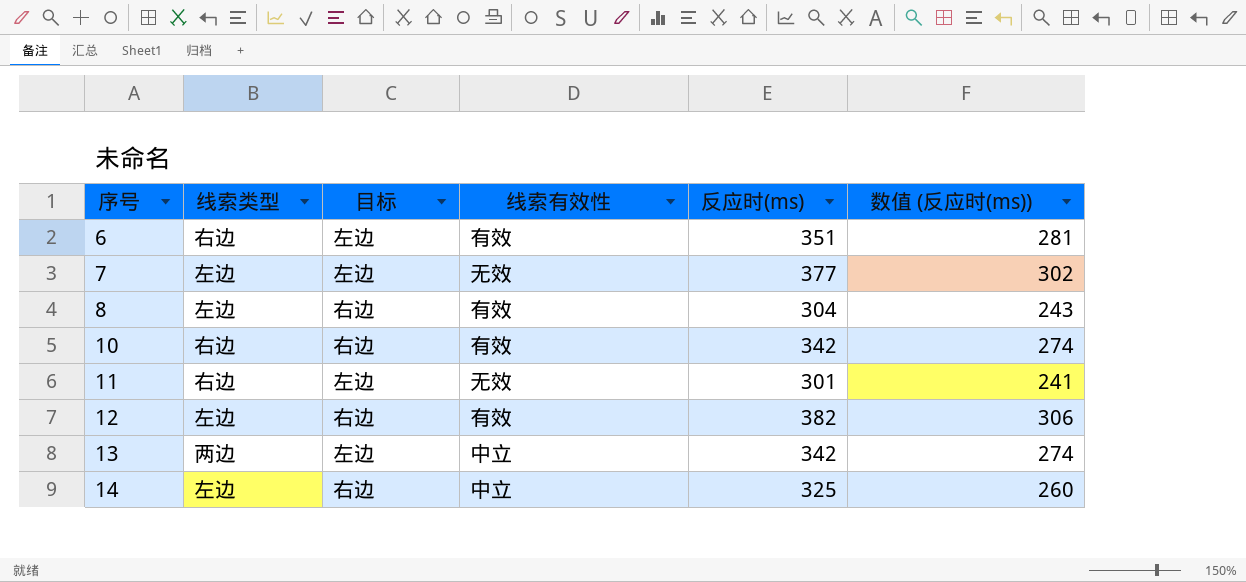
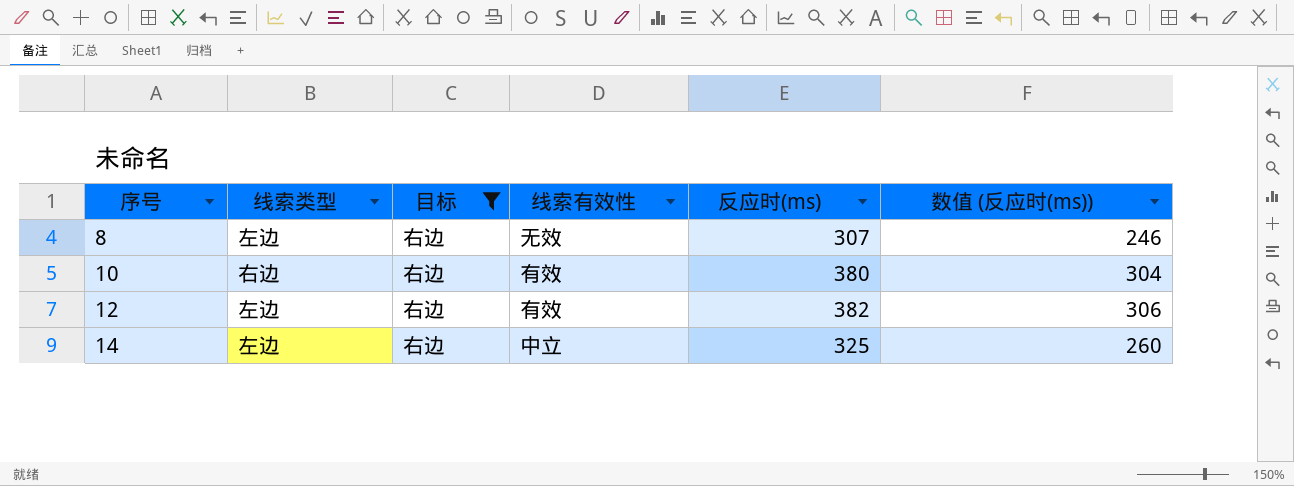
filter: none -> 目标 = 右边
8 | 线索有效性: 有效 -> 无效
8 | 反应时(ms): 304 -> 307
8 | 数值 (反应时(ms)): 243 -> 246
10 | 反应时(ms): 342 -> 380
10 | 数值 (反应时(ms)): 274 -> 304

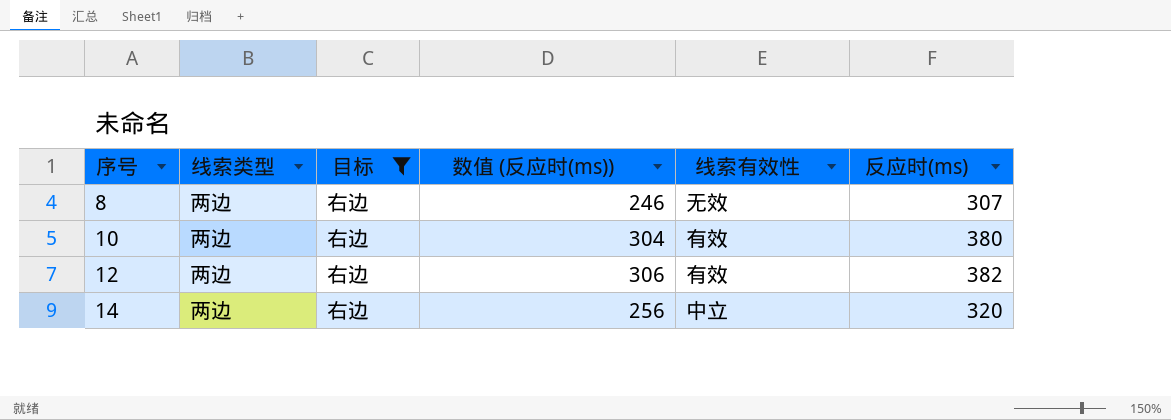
column 数值 (反应时(ms)) | position: 6 -> 4
8 | 线索类型: 左边 -> 两边
10 | 线索类型: 右边 -> 两边
12 | 线索类型: 左边 -> 两边
14 | 线索类型: 左边 -> 两边
14 | 数值 (反应时(ms)): 260 -> 256
14 | 反应时(ms): 325 -> 320

